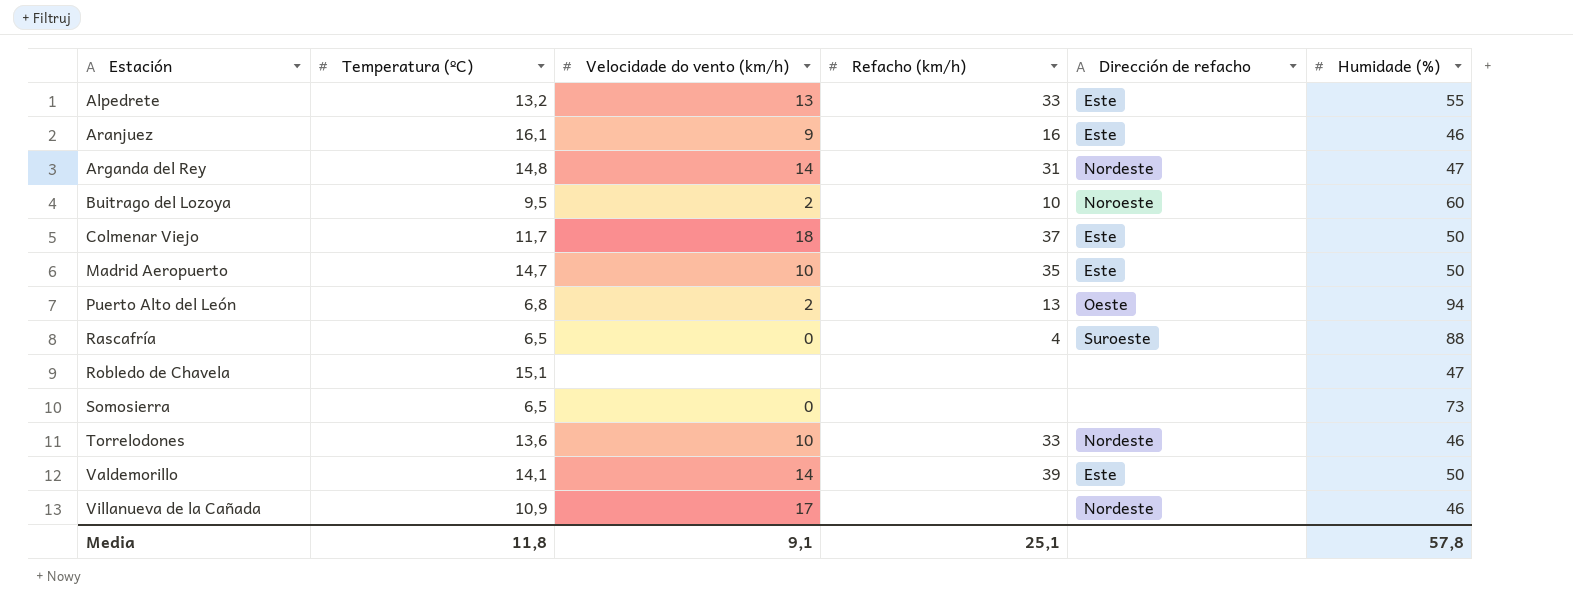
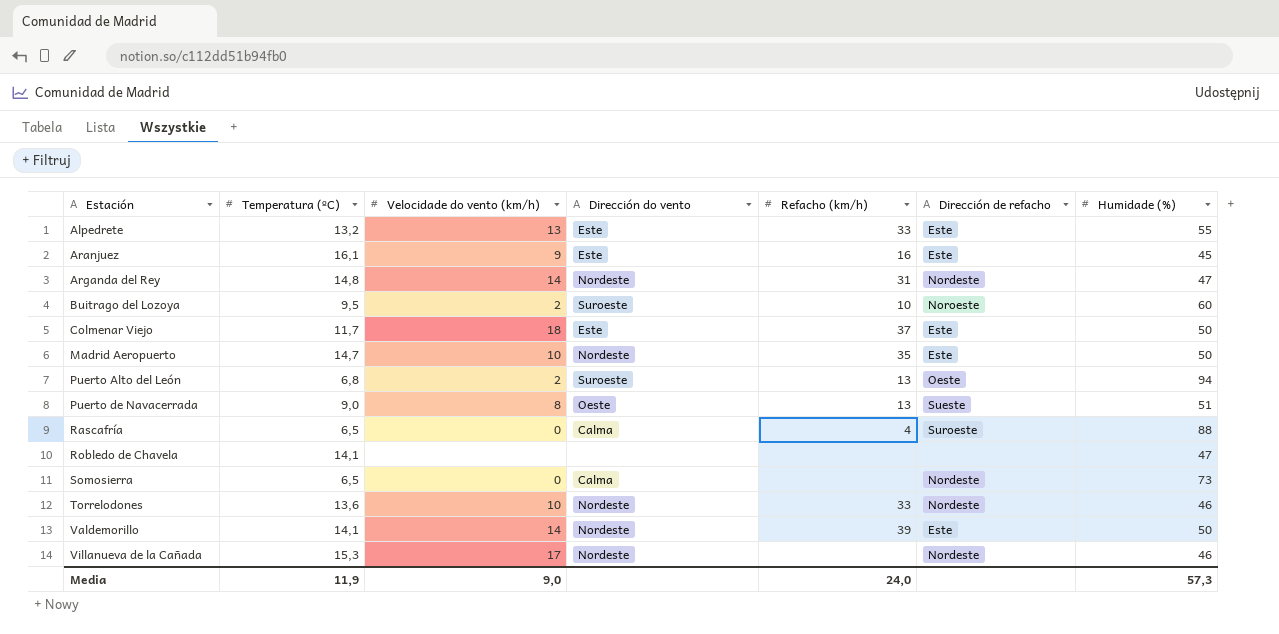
column Dirección do vento | position: none -> 4
Aranjuez | Humidade (%): 46 -> 45
row Puerto de Navacerrada: none -> 9,0 | 8 | Oeste | 13 | Sueste | 51
Robledo de Chavela | Temperatura (ºC): 15,1 -> 14,1
Somosierra | Dirección de refacho: none -> Nordeste
Villanueva de la Cañada | Temperatura (ºC): 10,9 -> 15,3
Media | Temperatura (ºC): 11,8 -> 11,9
Media | Velocidade do vento (km/h): 9,1 -> 9,0
Media | Refacho (km/h): 25,1 -> 24,0
Media | Humidade (%): 57,8 -> 57,3

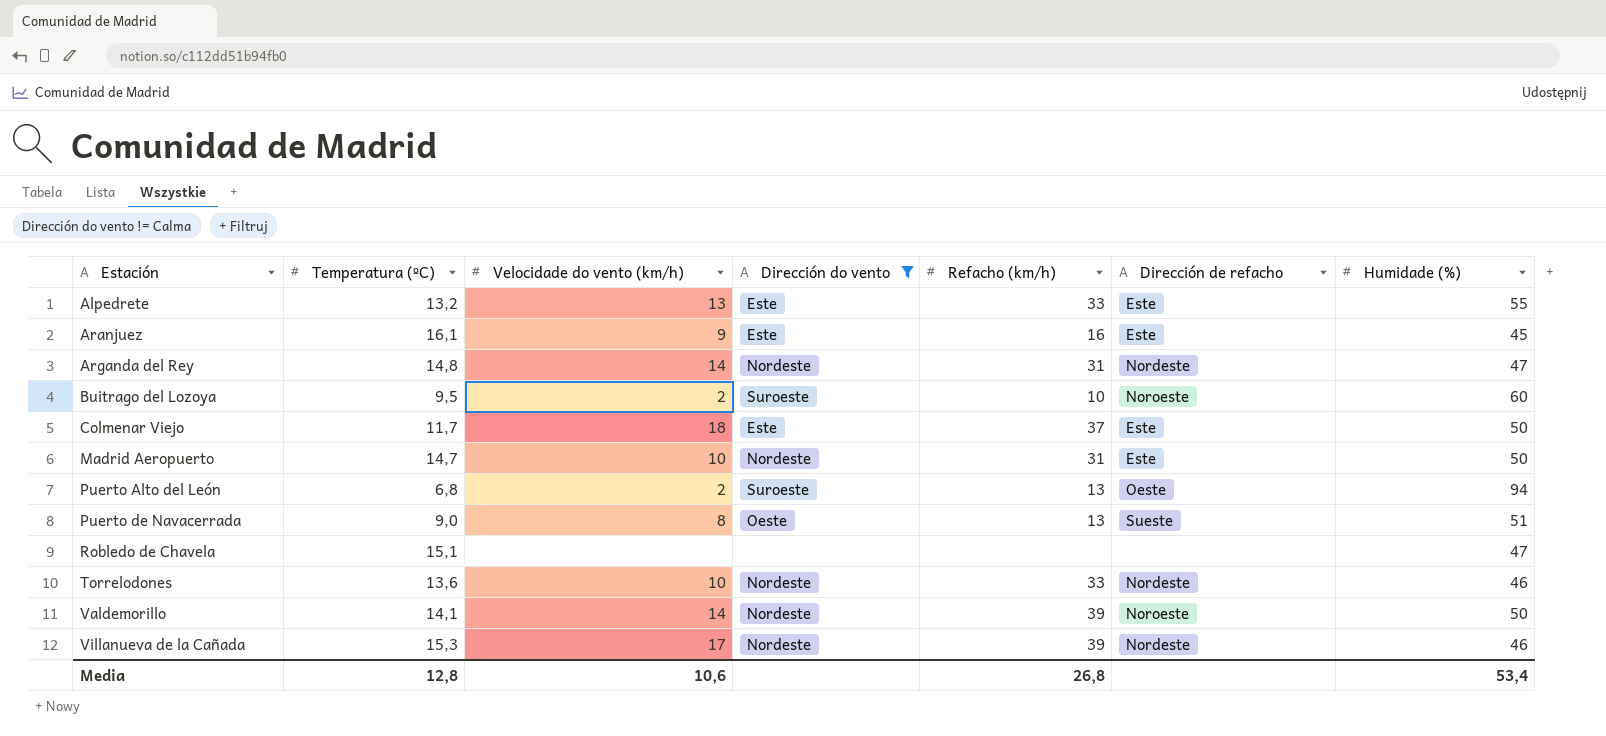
filter: none -> Dirección do vento != Calma
Madrid Aeropuerto | Refacho (km/h): 35 -> 31
Robledo de Chavela | Temperatura (ºC): 14,1 -> 15,1
Valdemorillo | Dirección de refacho: Este -> Noroeste
Villanueva de la Cañada | Refacho (km/h): none -> 39
Media | Temperatura (ºC): 11,9 -> 12,8
Media | Velocidade do vento (km/h): 9,0 -> 10,6
Media | Refacho (km/h): 24,0 -> 26,8
Media | Humidade (%): 57,3 -> 53,4

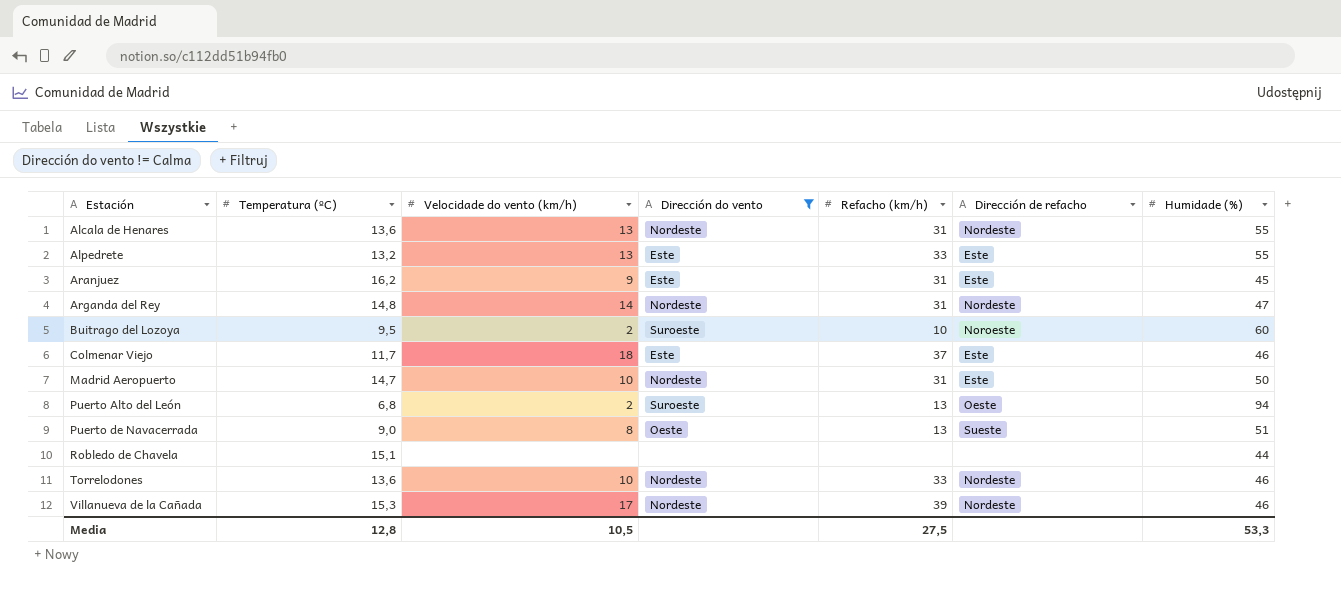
row Valdemorillo: 14,1 | 14 | Nordeste | 39 | Noroeste | 50 -> none
row Alcala de Henares: none -> 13,6 | 13 | Nordeste | 31 | Nordeste | 55
Aranjuez | Temperatura (ºC): 16,1 -> 16,2
Aranjuez | Refacho (km/h): 16 -> 31
Colmenar Viejo | Humidade (%): 50 -> 46
Robledo de Chavela | Humidade (%): 47 -> 44
Media | Velocidade do vento (km/h): 10,6 -> 10,5
Media | Refacho (km/h): 26,8 -> 27,5
Media | Humidade (%): 53,4 -> 53,3

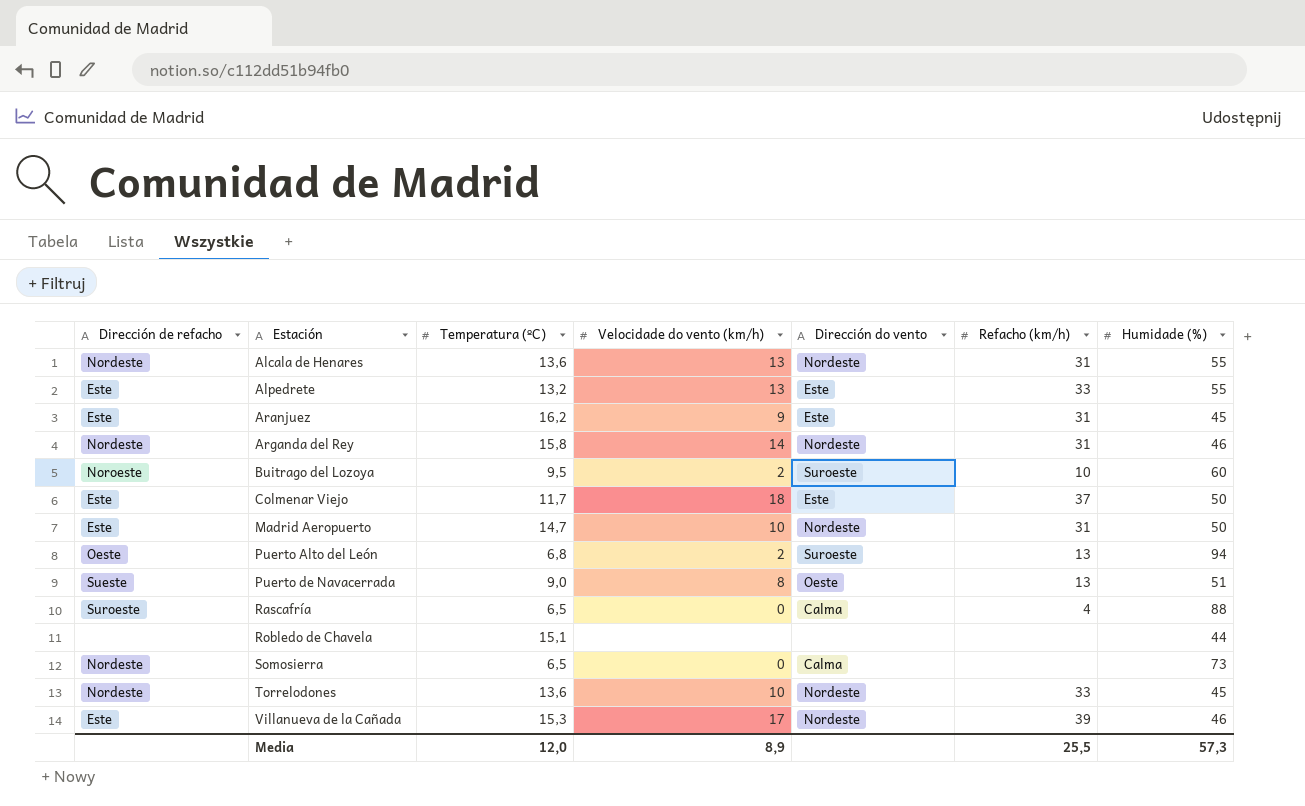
filter: Dirección do vento != Calma -> none
column Dirección de refacho | position: 6 -> 1
Arganda del Rey | Temperatura (ºC): 14,8 -> 15,8
Arganda del Rey | Humidade (%): 47 -> 46
Colmenar Viejo | Humidade (%): 46 -> 50
Torrelodones | Humidade (%): 46 -> 45
Villanueva de la Cañada | Dirección de refacho: Nordeste -> Este
Media | Temperatura (ºC): 12,8 -> 12,0
Media | Velocidade do vento (km/h): 10,5 -> 8,9
Media | Refacho (km/h): 27,5 -> 25,5
Media | Humidade (%): 53,3 -> 57,3

